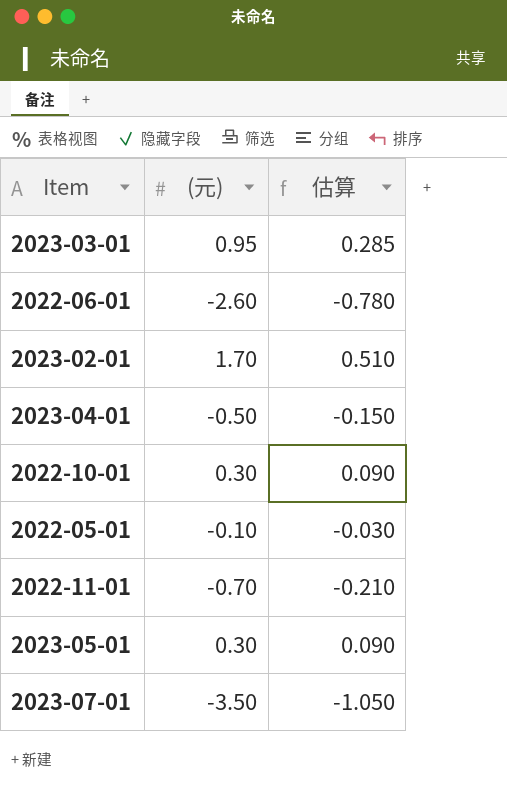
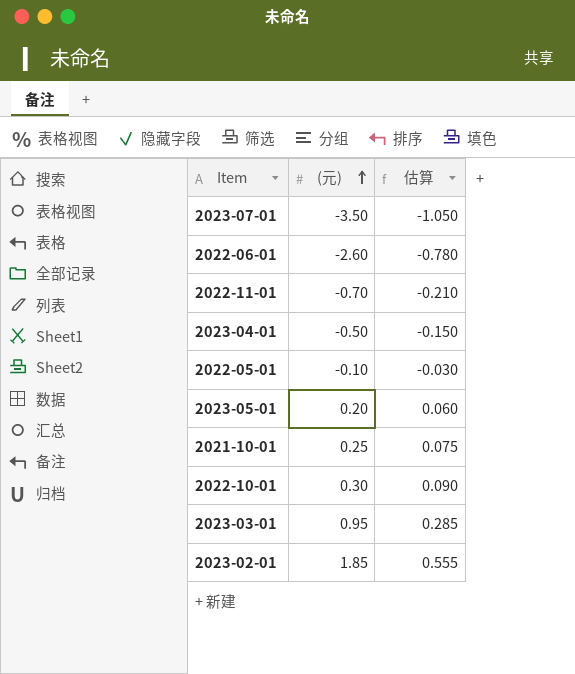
row order: none -> (元) ascending
2023-05-01 | (元): 0.30 -> 0.20
2023-05-01 | 估算: 0.090 -> 0.060
row 2021-10-01: none -> 0.25 | 0.075
2023-02-01 | (元): 1.70 -> 1.85
2023-02-01 | 估算: 0.510 -> 0.555

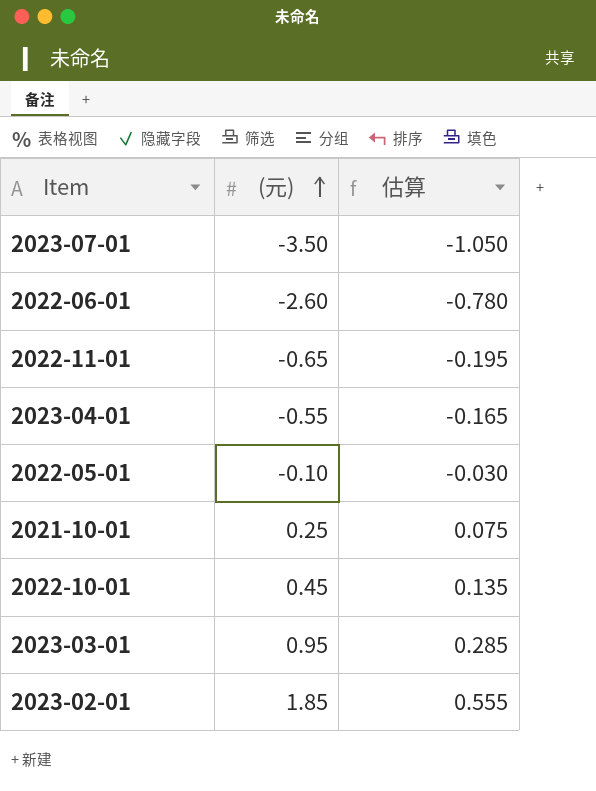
row 2023-05-01: 0.20 | 0.060 -> none
2022-11-01 | (元): -0.70 -> -0.65
2022-11-01 | 估算: -0.210 -> -0.195
2023-04-01 | (元): -0.50 -> -0.55
2023-04-01 | 估算: -0.150 -> -0.165
2022-10-01 | (元): 0.30 -> 0.45
2022-10-01 | 估算: 0.090 -> 0.135

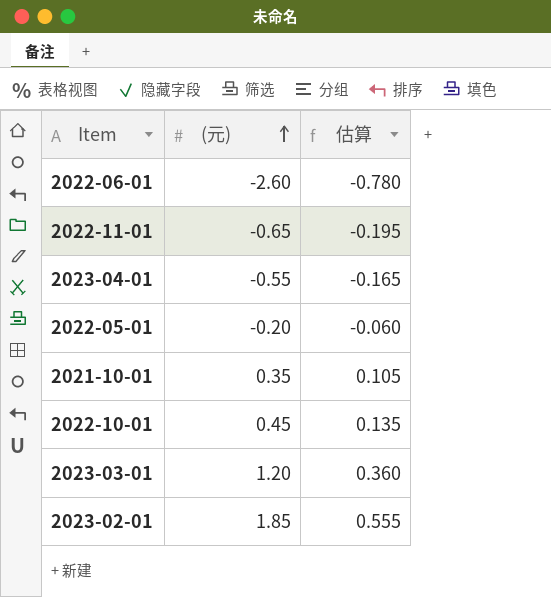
row 2023-07-01: -3.50 | -1.050 -> none
2022-05-01 | (元): -0.10 -> -0.20
2022-05-01 | 估算: -0.030 -> -0.060
2021-10-01 | (元): 0.25 -> 0.35
2021-10-01 | 估算: 0.075 -> 0.105
2023-03-01 | (元): 0.95 -> 1.20
2023-03-01 | 估算: 0.285 -> 0.360

